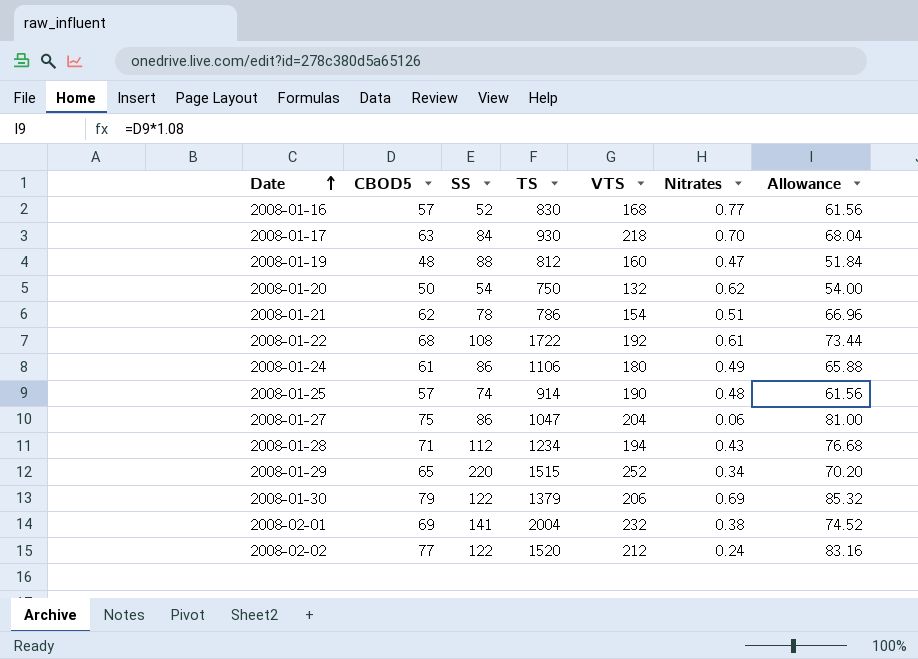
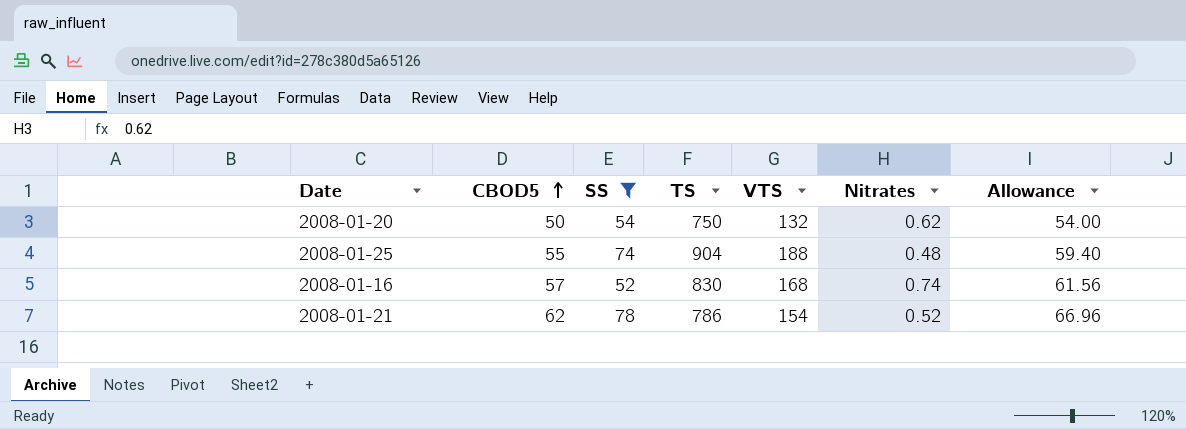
filter: none -> SS <= 78
row order: Date ascending -> CBOD5 ascending
2008-01-25 | CBOD5: 57 -> 55
2008-01-25 | TS: 914 -> 904
2008-01-25 | VTS: 190 -> 188
2008-01-25 | Allowance: 61.56 -> 59.40
2008-01-16 | Nitrates: 0.77 -> 0.74
2008-01-21 | Nitrates: 0.51 -> 0.52

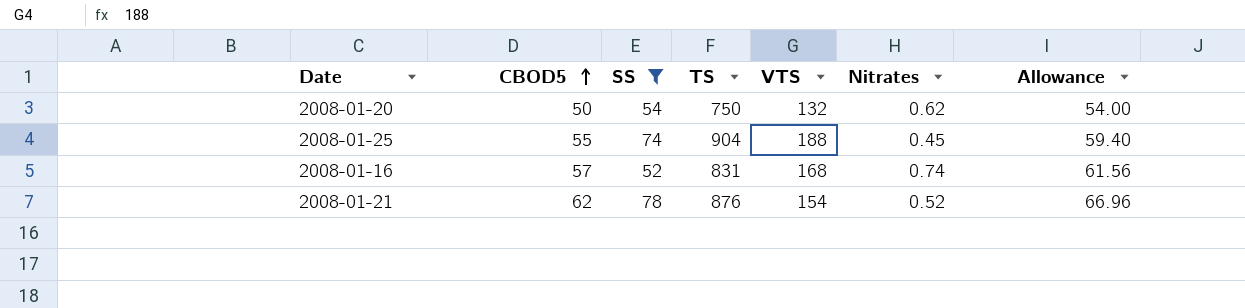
2008-01-25 | Nitrates: 0.48 -> 0.45
2008-01-16 | TS: 830 -> 831
2008-01-21 | TS: 786 -> 876

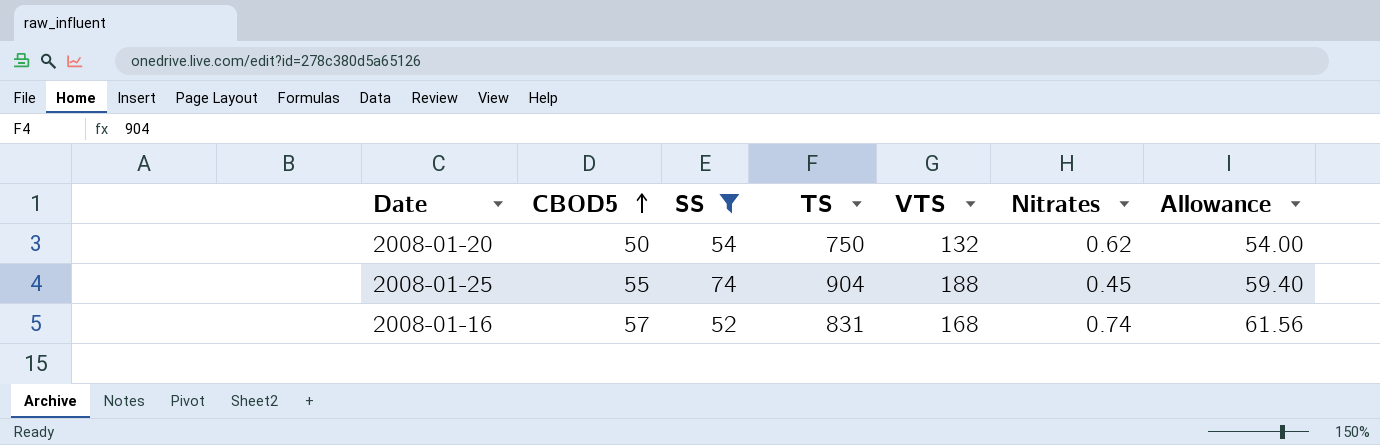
row 2008-01-21: 62 | 78 | 876 | 154 | 0.52 | 66.96 -> none

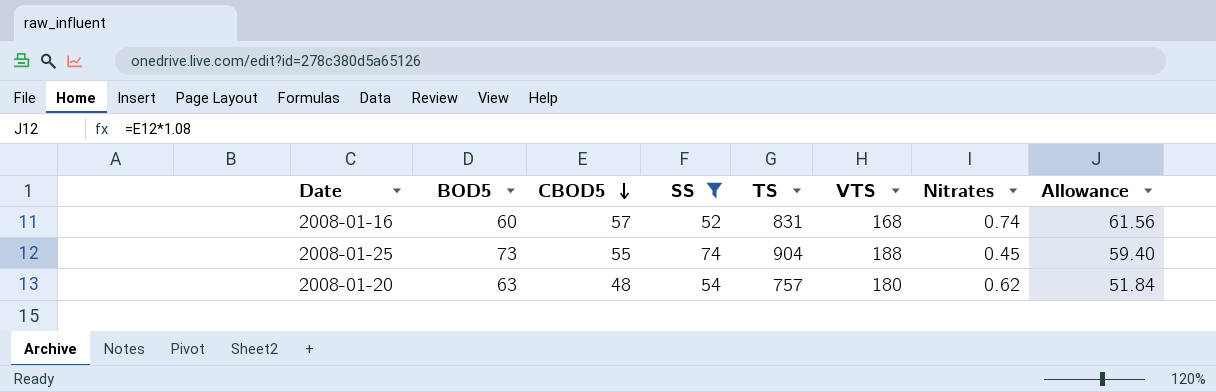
row order: CBOD5 ascending -> CBOD5 descending
column BOD5 | position: none -> 2
2008-01-20 | CBOD5: 50 -> 48
2008-01-20 | TS: 750 -> 757
2008-01-20 | VTS: 132 -> 180
2008-01-20 | Allowance: 54.00 -> 51.84

